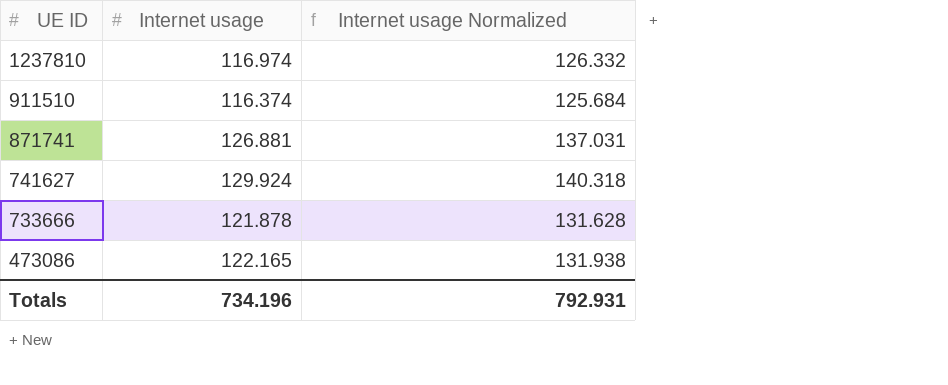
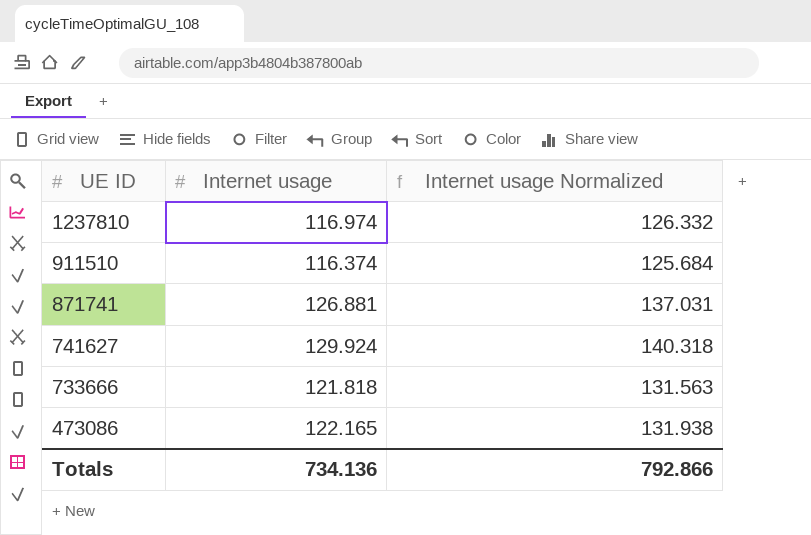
733666 | Internet usage: 121.878 -> 121.818
733666 | Internet usage Normalized: 131.628 -> 131.563
Totals | Internet usage: 734.196 -> 734.136
Totals | Internet usage Normalized: 792.931 -> 792.866

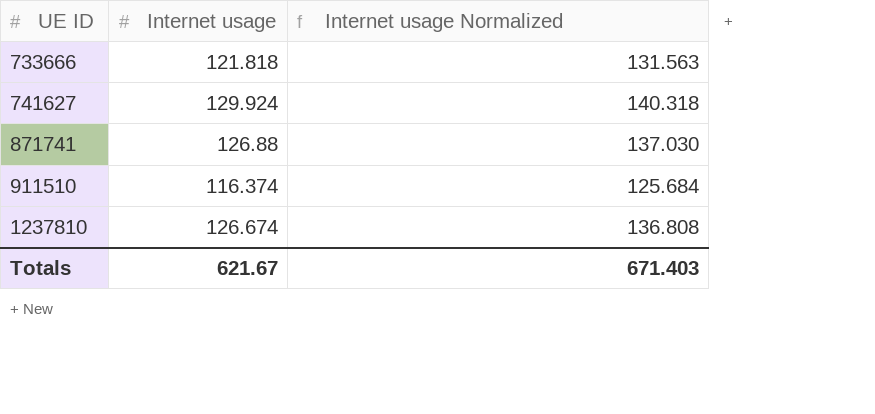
row order: UE ID descending -> UE ID ascending
row 473086: 122.165 | 131.938 -> none
871741 | Internet usage: 126.881 -> 126.88
871741 | Internet usage Normalized: 137.031 -> 137.030
1237810 | Internet usage: 116.974 -> 126.674
1237810 | Internet usage Normalized: 126.332 -> 136.808
Totals | Internet usage: 734.136 -> 621.67
Totals | Internet usage Normalized: 792.866 -> 671.403

